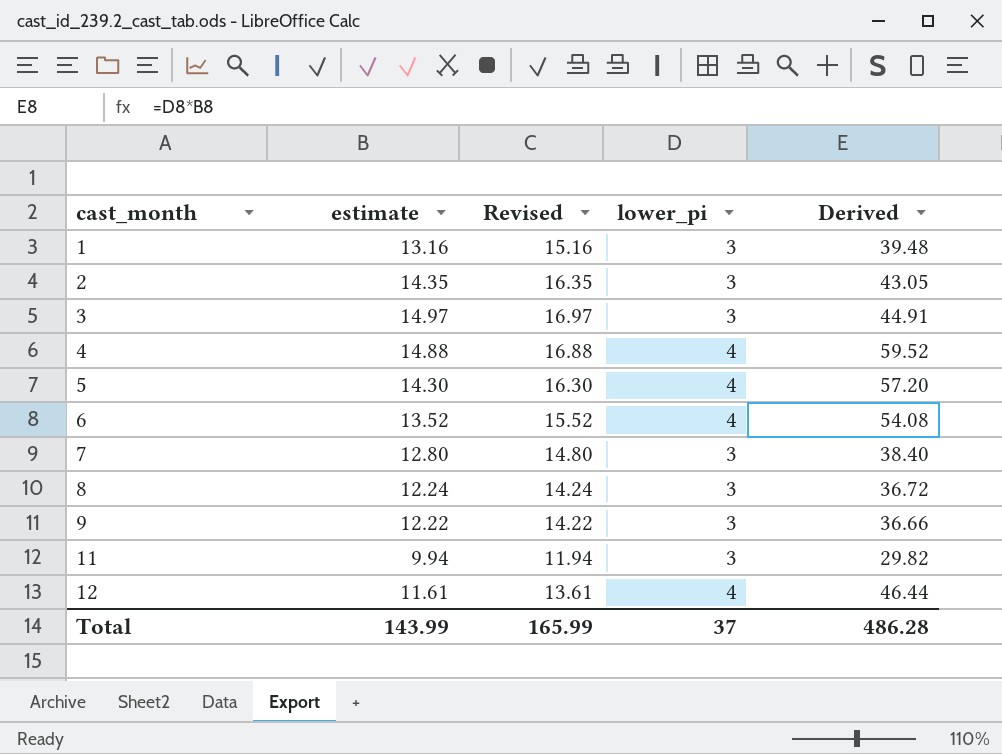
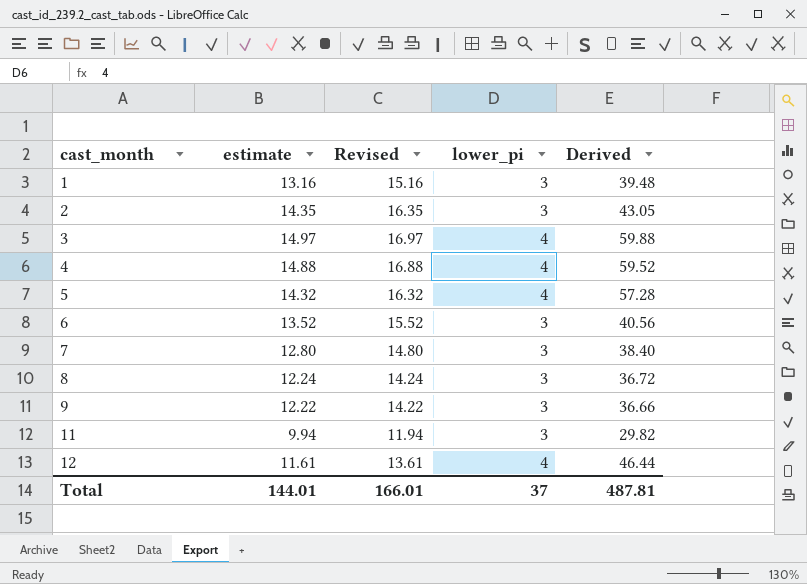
3 | lower_pi: 3 -> 4
3 | Derived: 44.91 -> 59.88
5 | estimate: 14.30 -> 14.32
5 | Revised: 16.30 -> 16.32
5 | Derived: 57.20 -> 57.28
6 | lower_pi: 4 -> 3
6 | Derived: 54.08 -> 40.56
Total | estimate: 143.99 -> 144.01
Total | Revised: 165.99 -> 166.01
Total | Derived: 486.28 -> 487.81

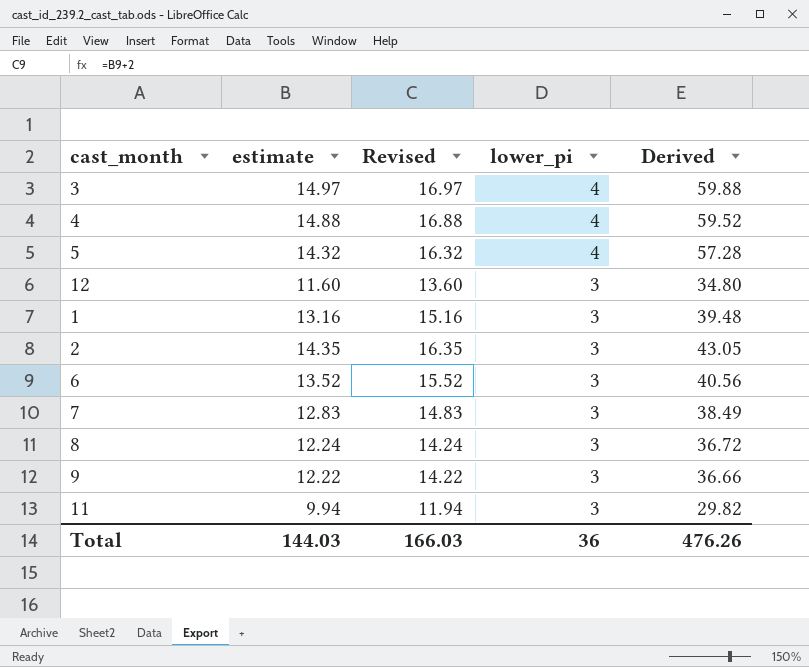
row order: cast_month ascending -> lower_pi descending
12 | estimate: 11.61 -> 11.60
12 | Revised: 13.61 -> 13.60
12 | lower_pi: 4 -> 3
12 | Derived: 46.44 -> 34.80
7 | estimate: 12.80 -> 12.83
7 | Revised: 14.80 -> 14.83
7 | Derived: 38.40 -> 38.49
Total | estimate: 144.01 -> 144.03
Total | Revised: 166.01 -> 166.03
Total | lower_pi: 37 -> 36
Total | Derived: 487.81 -> 476.26

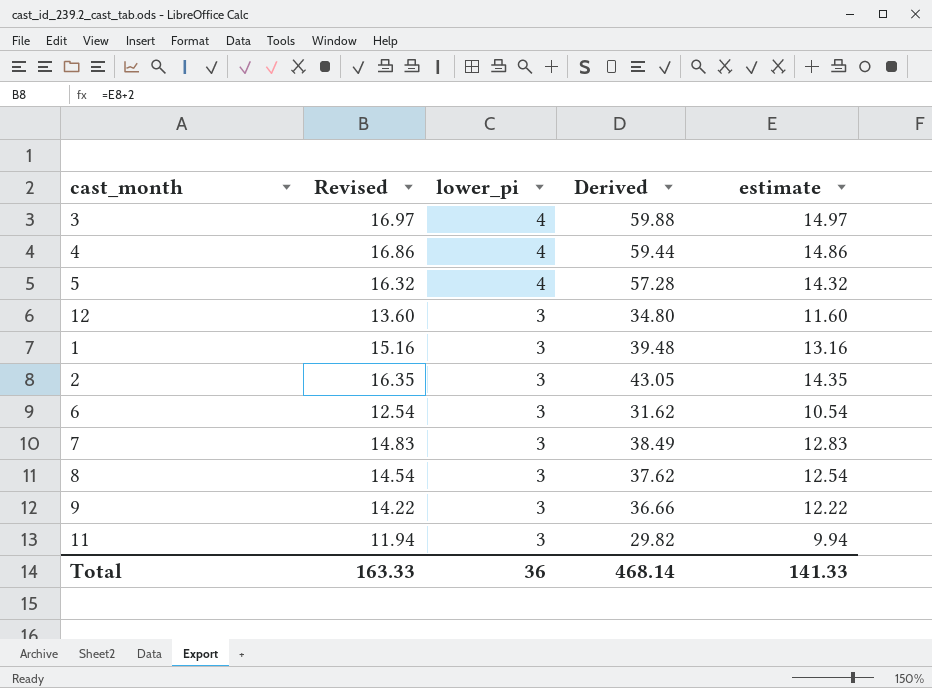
column estimate | position: 2 -> 5
4 | Revised: 16.88 -> 16.86
4 | Derived: 59.52 -> 59.44
4 | estimate: 14.88 -> 14.86
6 | Revised: 15.52 -> 12.54
6 | Derived: 40.56 -> 31.62
6 | estimate: 13.52 -> 10.54
8 | Revised: 14.24 -> 14.54
8 | Derived: 36.72 -> 37.62
8 | estimate: 12.24 -> 12.54
Total | Revised: 166.03 -> 163.33
Total | Derived: 476.26 -> 468.14
Total | estimate: 144.03 -> 141.33

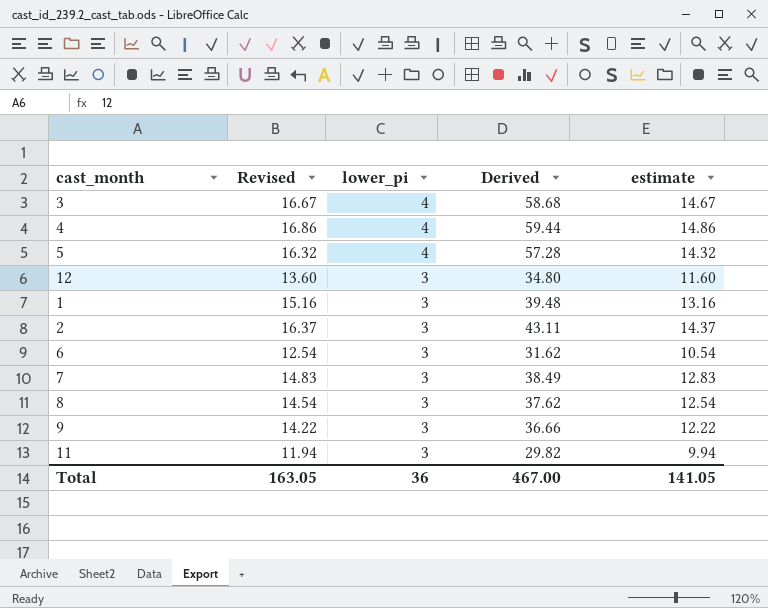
3 | Revised: 16.97 -> 16.67
3 | Derived: 59.88 -> 58.68
3 | estimate: 14.97 -> 14.67
2 | Revised: 16.35 -> 16.37
2 | Derived: 43.05 -> 43.11
2 | estimate: 14.35 -> 14.37
Total | Revised: 163.33 -> 163.05
Total | Derived: 468.14 -> 467.00
Total | estimate: 141.33 -> 141.05

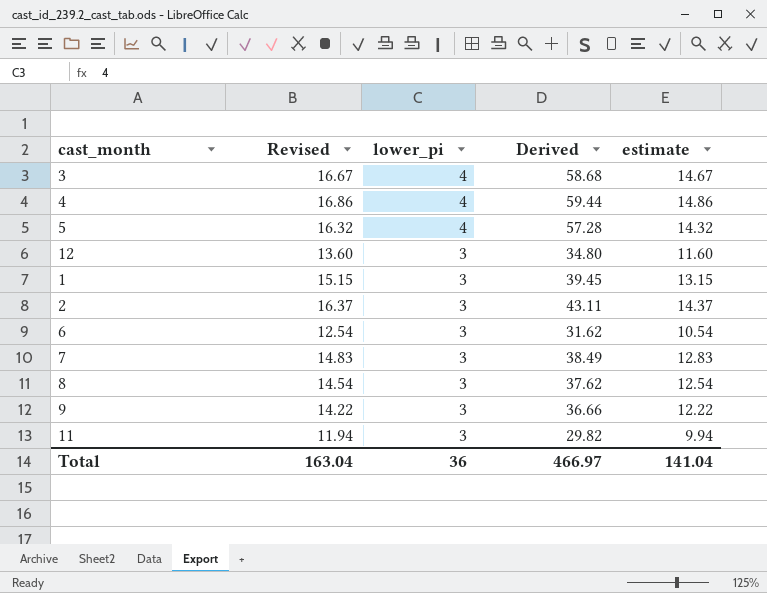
1 | Revised: 15.16 -> 15.15
1 | Derived: 39.48 -> 39.45
1 | estimate: 13.16 -> 13.15
Total | Revised: 163.05 -> 163.04
Total | Derived: 467.00 -> 466.97
Total | estimate: 141.05 -> 141.04

